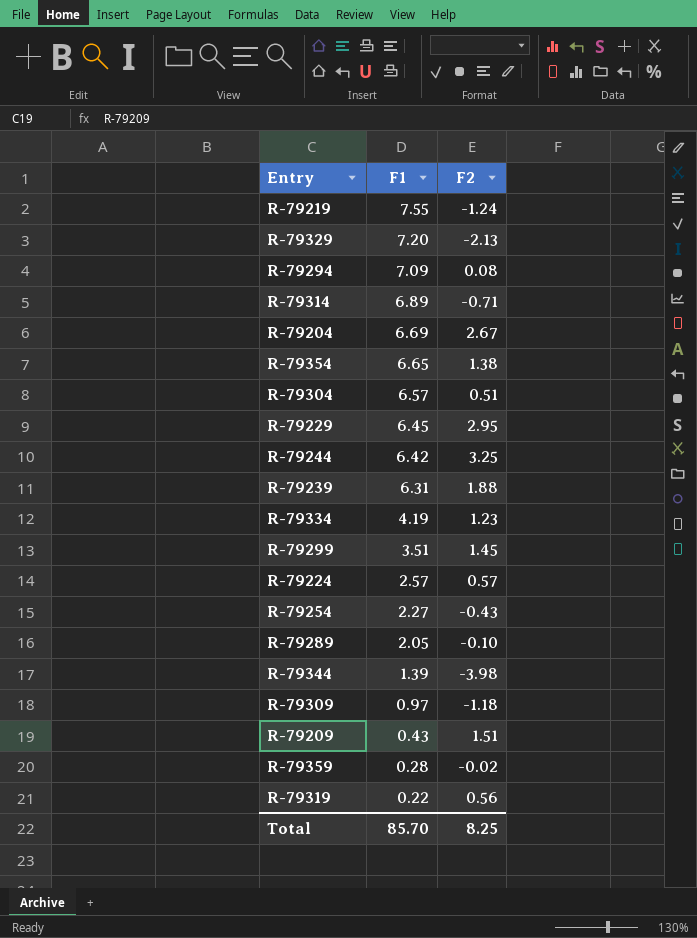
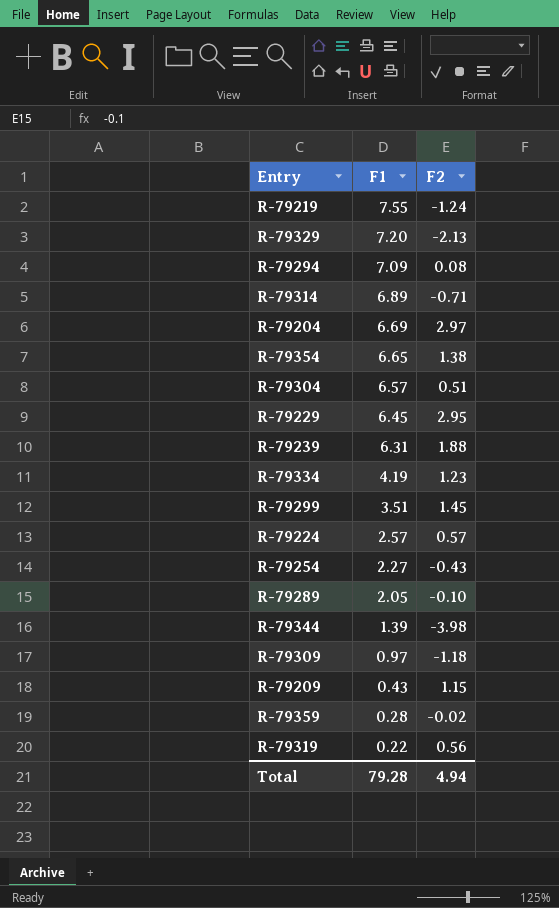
row R-79244: 6.42 | 3.25 -> none
R-79204 | F2: 2.67 -> 2.97
R-79209 | F2: 1.51 -> 1.15
Total | F1: 85.70 -> 79.28
Total | F2: 8.25 -> 4.94

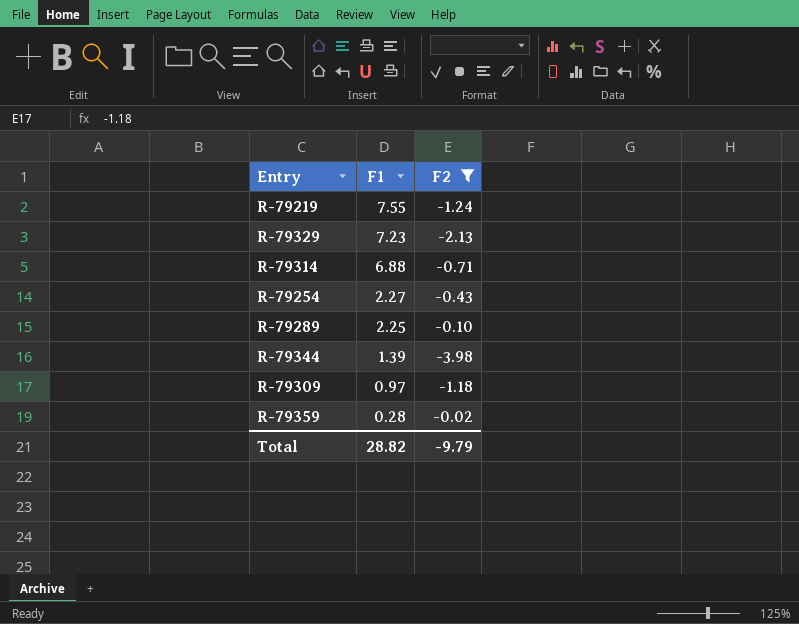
filter: none -> F2 <= -0.02
R-79329 | F1: 7.20 -> 7.23
R-79314 | F1: 6.89 -> 6.88
R-79289 | F1: 2.05 -> 2.25
Total | F1: 79.28 -> 28.82
Total | F2: 4.94 -> -9.79

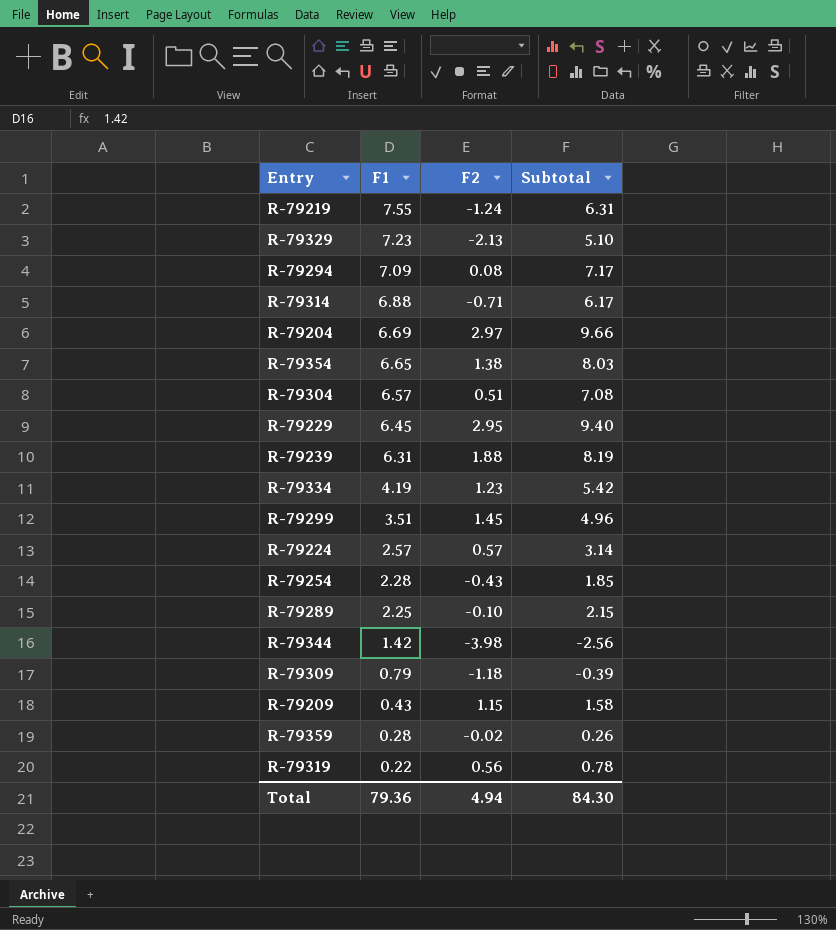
filter: F2 <= -0.02 -> none
column Subtotal | formula: none -> [F1] + [F2]
R-79254 | F1: 2.27 -> 2.28
R-79344 | F1: 1.39 -> 1.42
R-79309 | F1: 0.97 -> 0.79
Total | F1: 28.82 -> 79.36
Total | F2: -9.79 -> 4.94

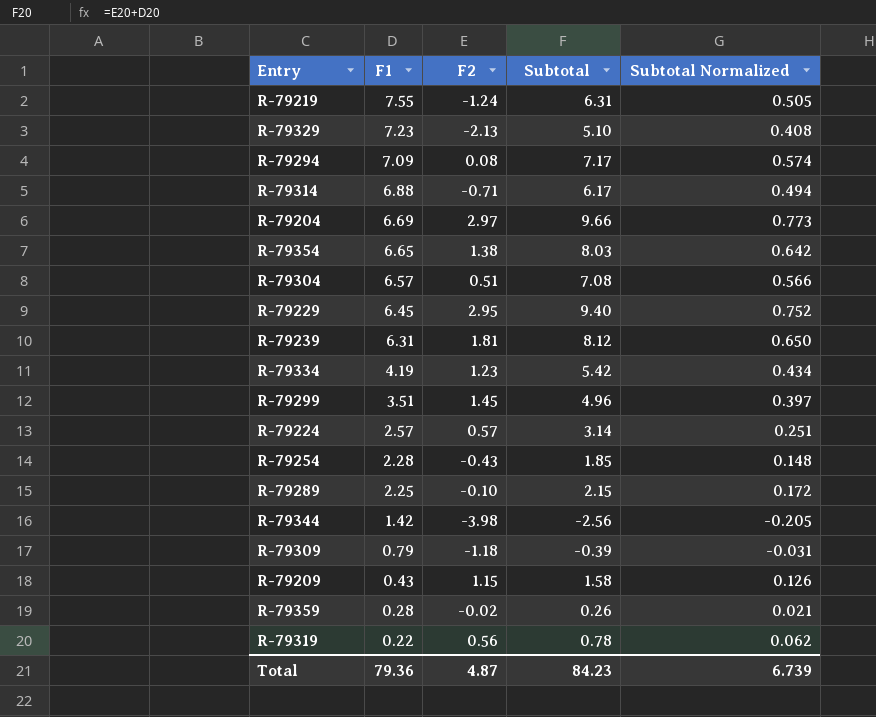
column Subtotal Normalized | formula: none -> [Subtotal] * 0.08
R-79239 | F2: 1.88 -> 1.81
R-79239 | Subtotal: 8.19 -> 8.12
Total | F2: 4.94 -> 4.87
Total | Subtotal: 84.30 -> 84.23

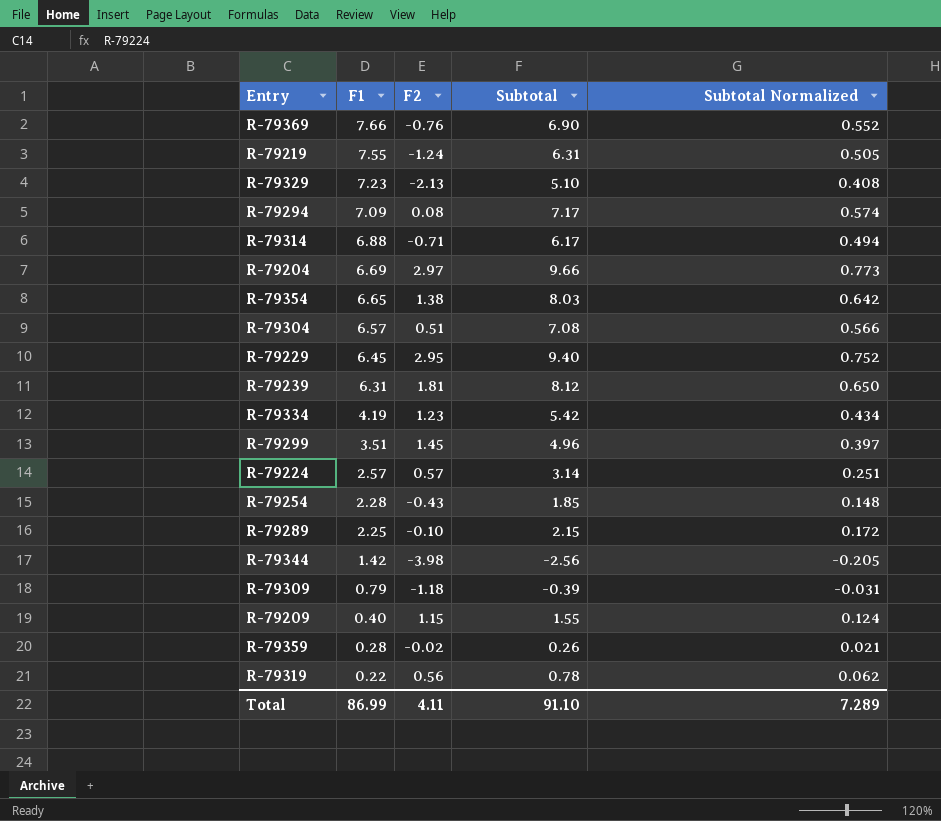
row R-79369: none -> 7.66 | -0.76 | 6.90 | 0.552
R-79209 | F1: 0.43 -> 0.40
R-79209 | Subtotal: 1.58 -> 1.55
R-79209 | Subtotal Normalized: 0.126 -> 0.124
Total | F1: 79.36 -> 86.99
Total | F2: 4.87 -> 4.11
Total | Subtotal: 84.23 -> 91.10
Total | Subtotal Normalized: 6.739 -> 7.289

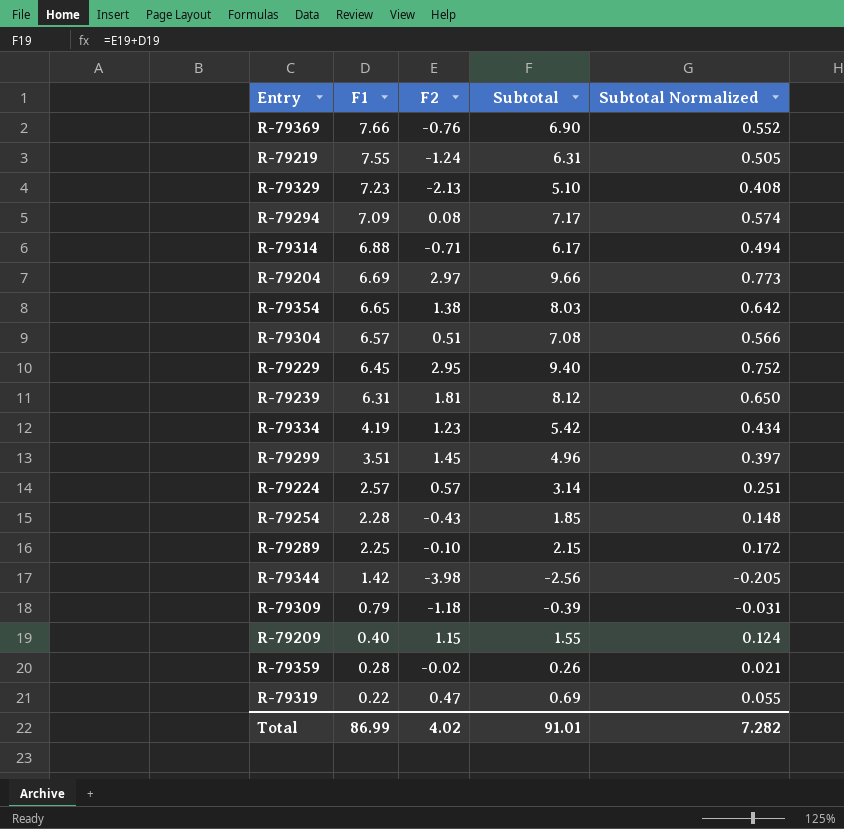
R-79319 | F2: 0.56 -> 0.47
R-79319 | Subtotal: 0.78 -> 0.69
R-79319 | Subtotal Normalized: 0.062 -> 0.055
Total | F2: 4.11 -> 4.02
Total | Subtotal: 91.10 -> 91.01
Total | Subtotal Normalized: 7.289 -> 7.282

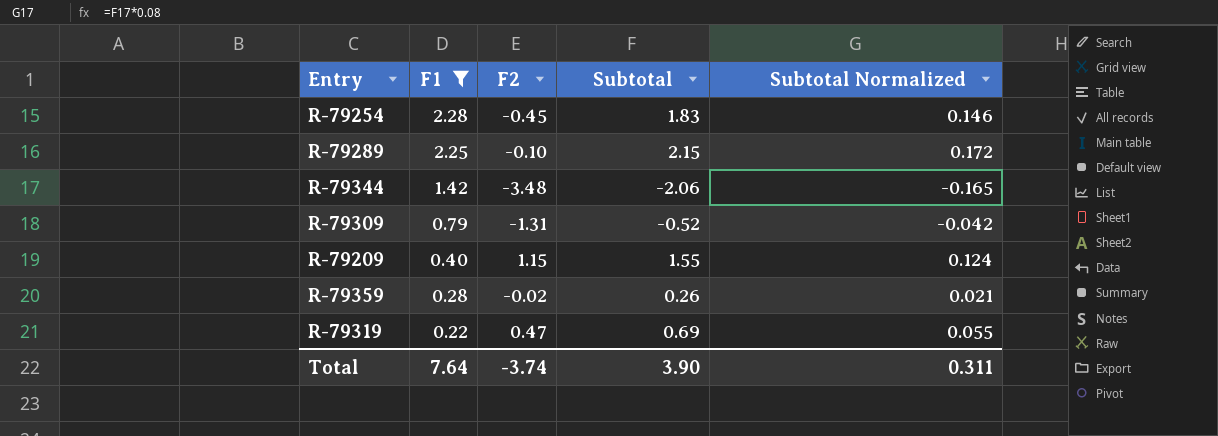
filter: none -> F1 <= 2.28
R-79254 | F2: -0.43 -> -0.45
R-79254 | Subtotal: 1.85 -> 1.83
R-79254 | Subtotal Normalized: 0.148 -> 0.146
R-79344 | F2: -3.98 -> -3.48
R-79344 | Subtotal: -2.56 -> -2.06
R-79344 | Subtotal Normalized: -0.205 -> -0.165
R-79309 | F2: -1.18 -> -1.31
R-79309 | Subtotal: -0.39 -> -0.52
R-79309 | Subtotal Normalized: -0.031 -> -0.042
Total | F1: 86.99 -> 7.64
Total | F2: 4.02 -> -3.74
Total | Subtotal: 91.01 -> 3.90
Total | Subtotal Normalized: 7.282 -> 0.311

